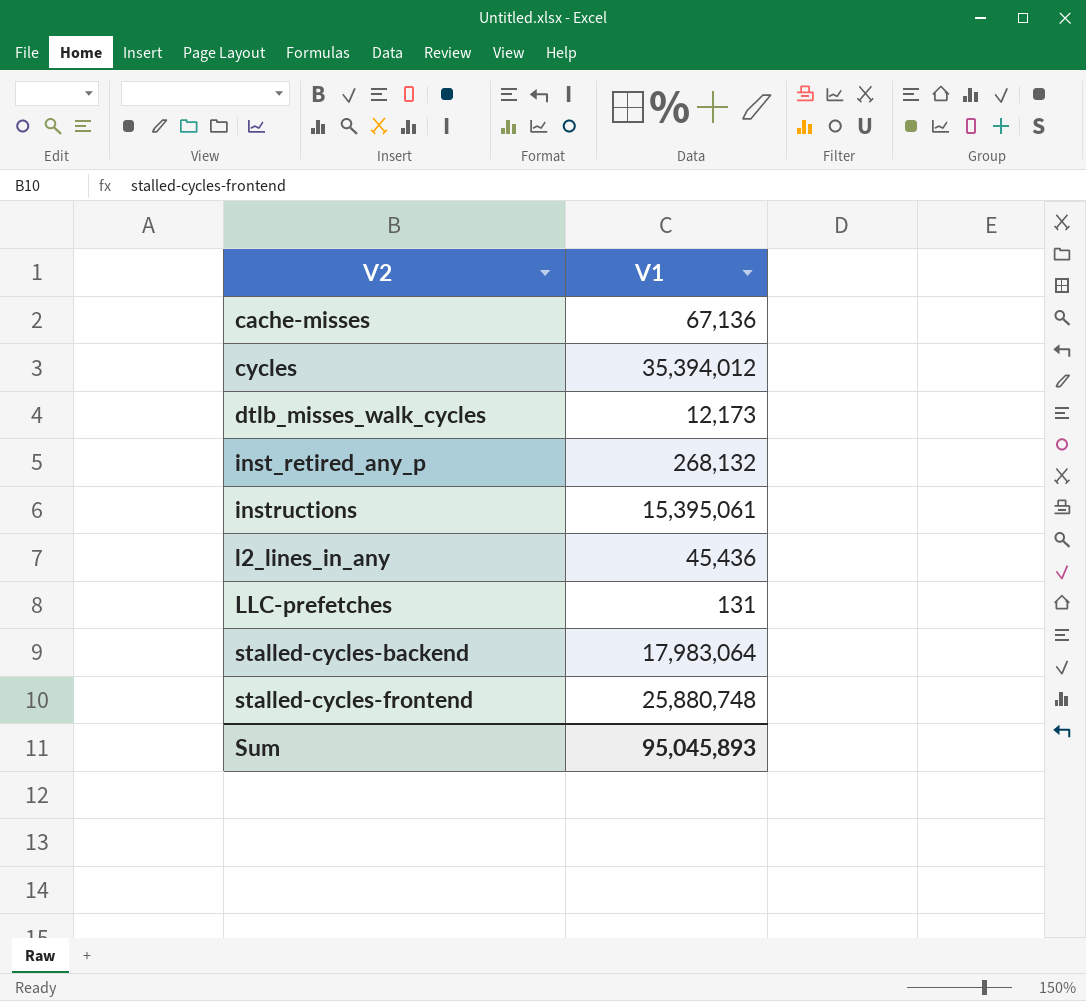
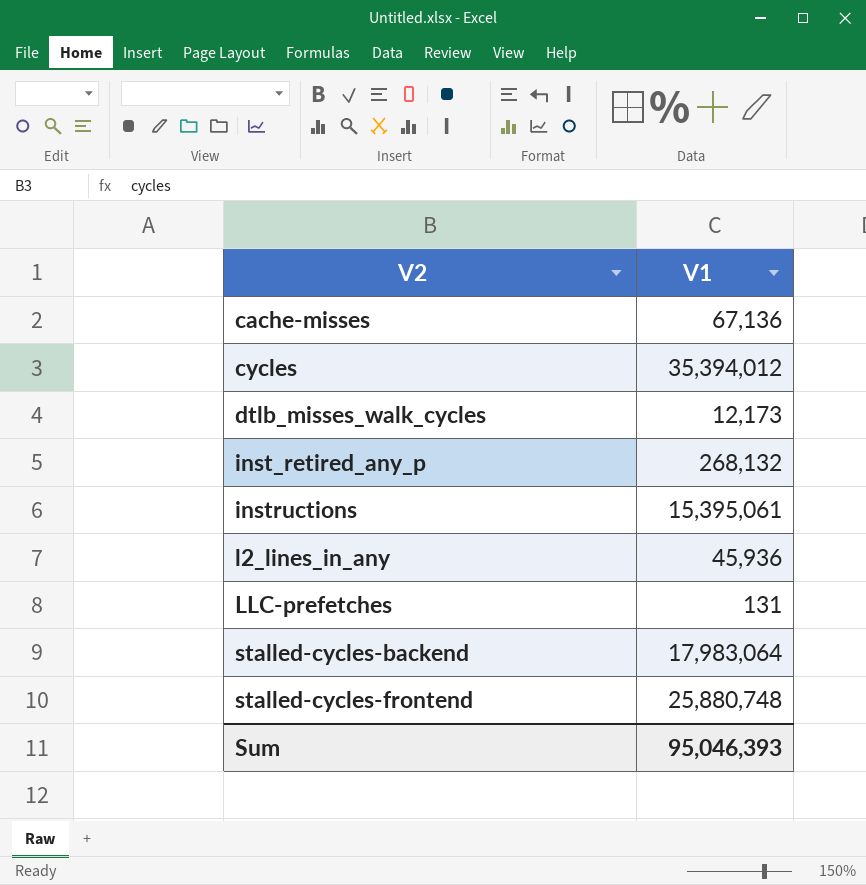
l2_lines_in_any | V1: 45,436 -> 45,936
Sum | V1: 95,045,893 -> 95,046,393

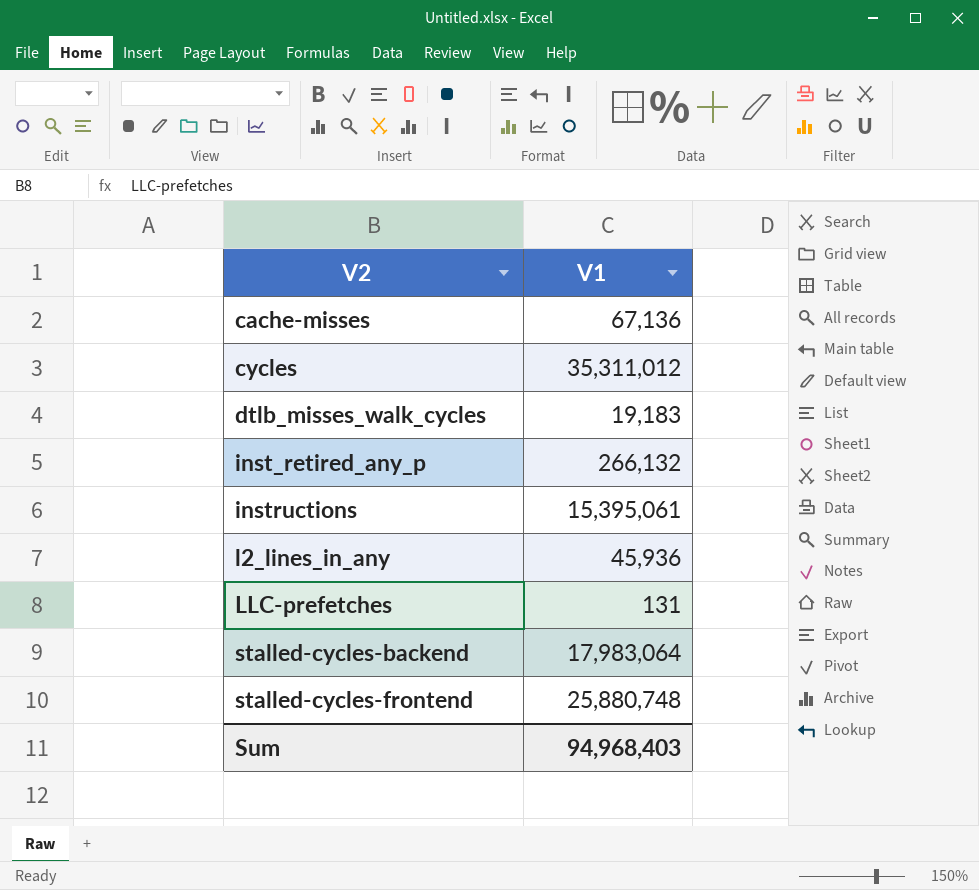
cycles | V1: 35,394,012 -> 35,311,012
dtlb_misses_walk_cycles | V1: 12,173 -> 19,183
inst_retired_any_p | V1: 268,132 -> 266,132
Sum | V1: 95,046,393 -> 94,968,403

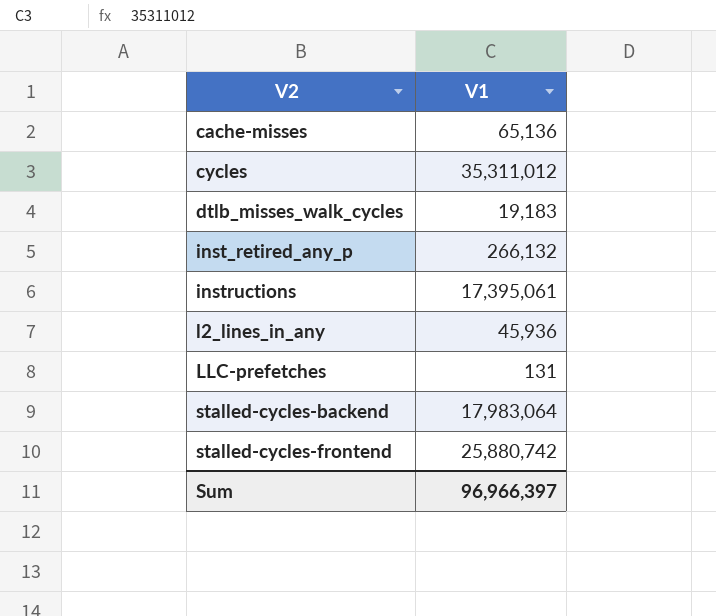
cache-misses | V1: 67,136 -> 65,136
instructions | V1: 15,395,061 -> 17,395,061
stalled-cycles-frontend | V1: 25,880,748 -> 25,880,742
Sum | V1: 94,968,403 -> 96,966,397

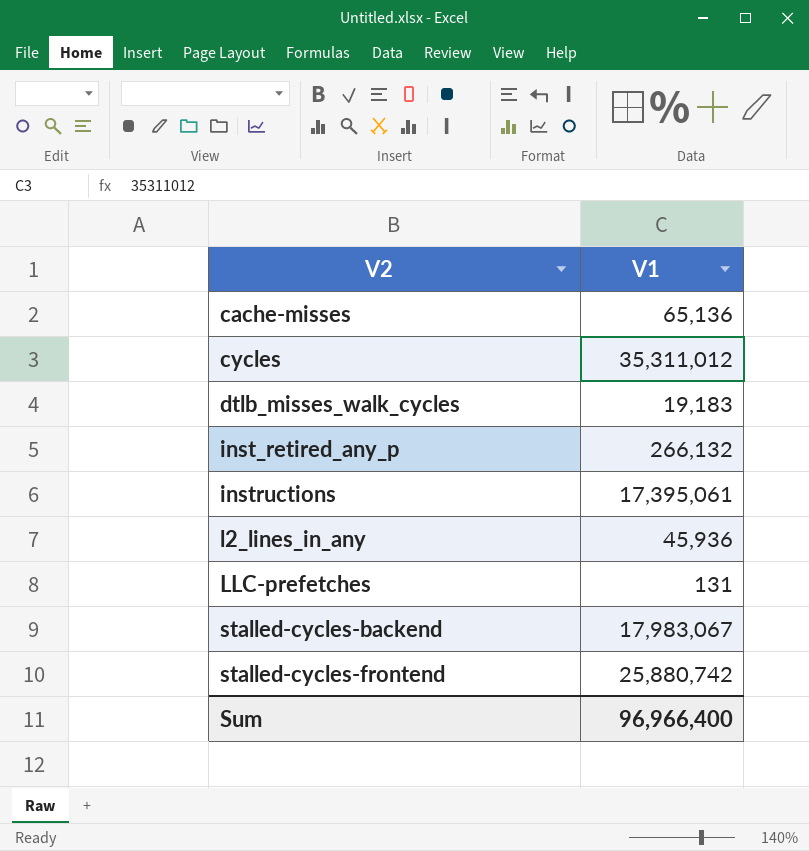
stalled-cycles-backend | V1: 17,983,064 -> 17,983,067
Sum | V1: 96,966,397 -> 96,966,400

